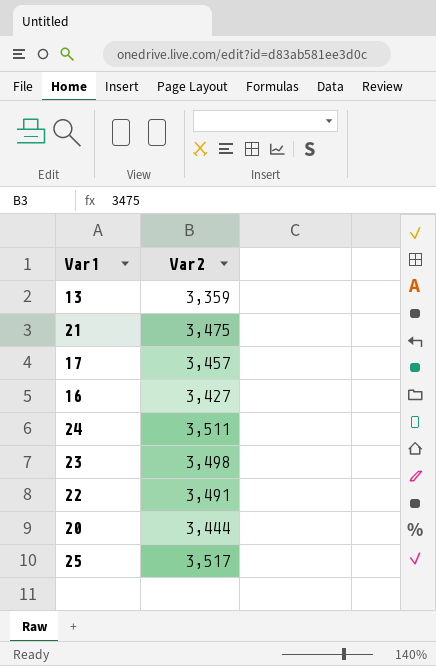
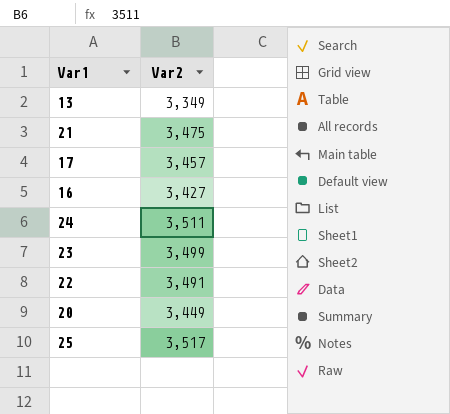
13 | Var2: 3,359 -> 3,349
23 | Var2: 3,498 -> 3,499
20 | Var2: 3,444 -> 3,449

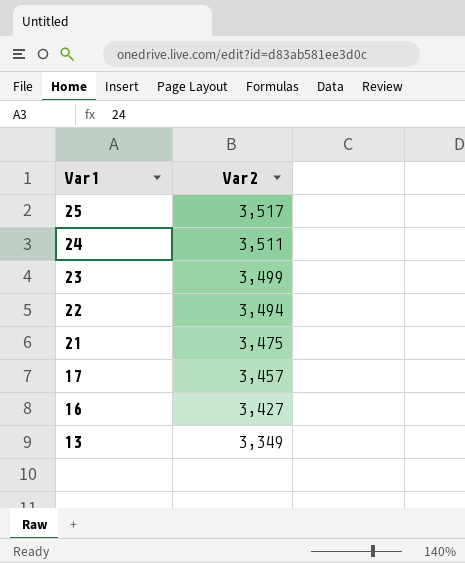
row order: none -> Var1 descending
row 20: 3,449 -> none
22 | Var2: 3,491 -> 3,494

